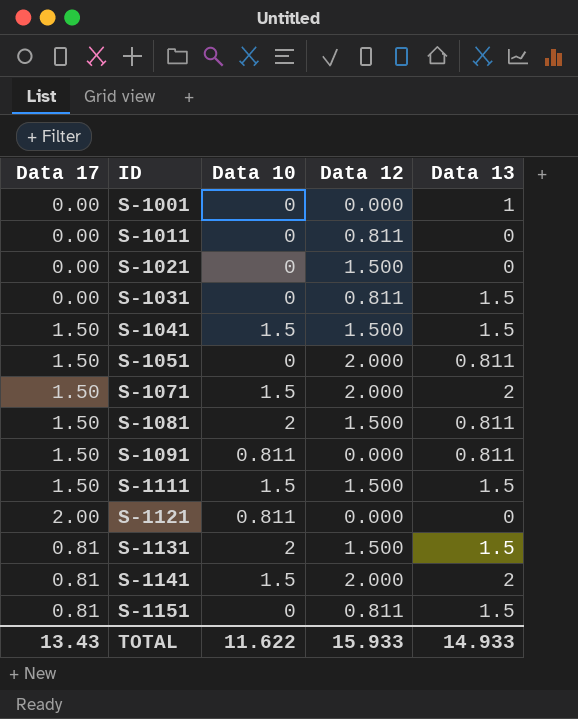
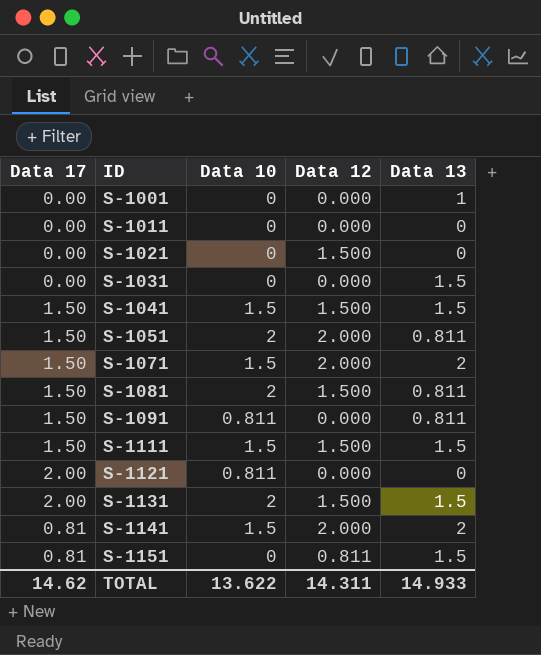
S-1011 | Data 12: 0.811 -> 0.000
S-1031 | Data 12: 0.811 -> 0.000
S-1051 | Data 10: 0 -> 2
S-1131 | Data 17: 0.81 -> 2.00
TOTAL | Data 17: 13.43 -> 14.62
TOTAL | Data 10: 11.622 -> 13.622
TOTAL | Data 12: 15.933 -> 14.311

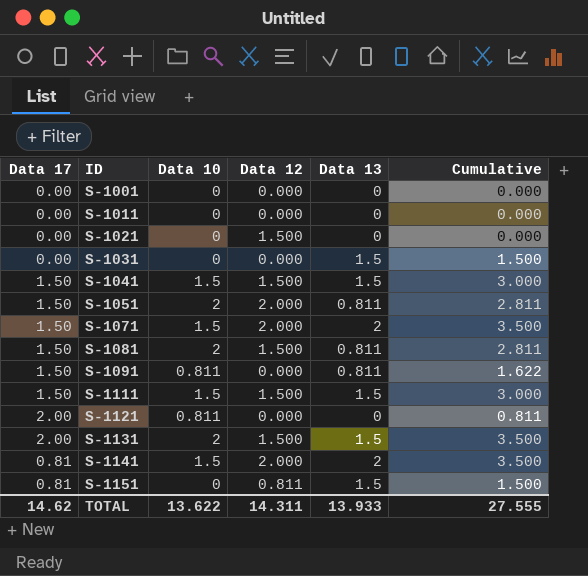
column Cumulative | formula: none -> [Data 10] + [Data 13]
S-1001 | Data 13: 1 -> 0
TOTAL | Data 13: 14.933 -> 13.933

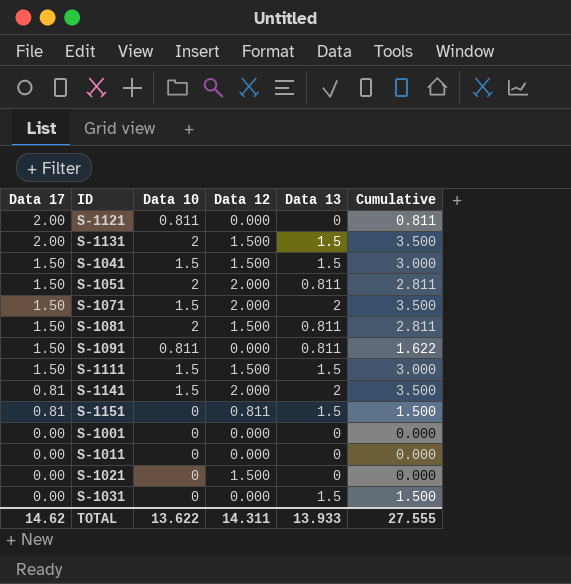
row order: ID ascending -> Data 17 descending

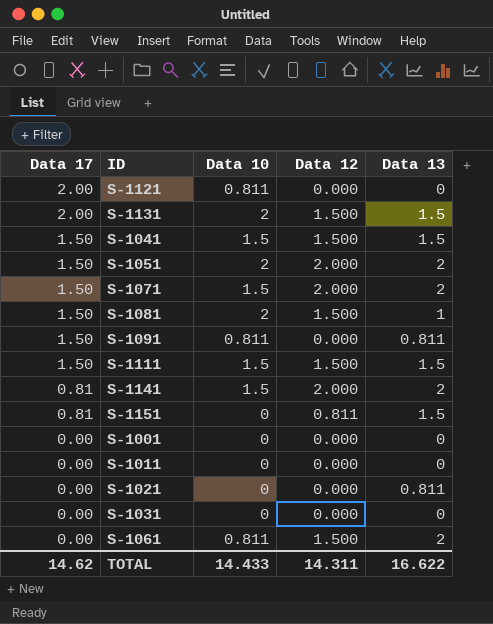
column Cumulative | formula: [Data 10] + [Data 13] -> none
S-1051 | Data 13: 0.811 -> 2
S-1081 | Data 13: 0.811 -> 1
S-1021 | Data 12: 1.500 -> 0.000
S-1021 | Data 13: 0 -> 0.811
S-1031 | Data 13: 1.5 -> 0
row S-1061: none -> 0.00 | 0.811 | 1.500 | 2
TOTAL | Data 10: 13.622 -> 14.433
TOTAL | Data 13: 13.933 -> 16.622

